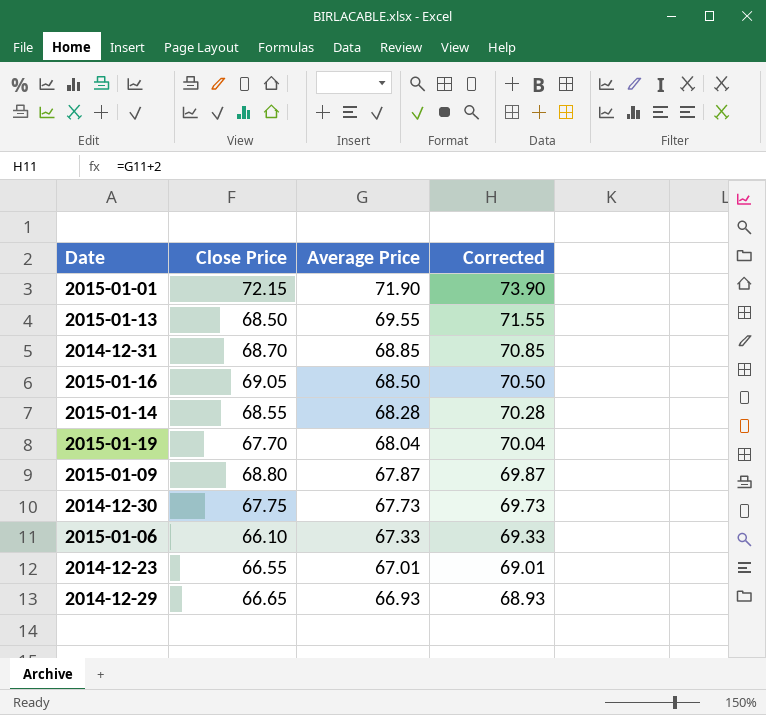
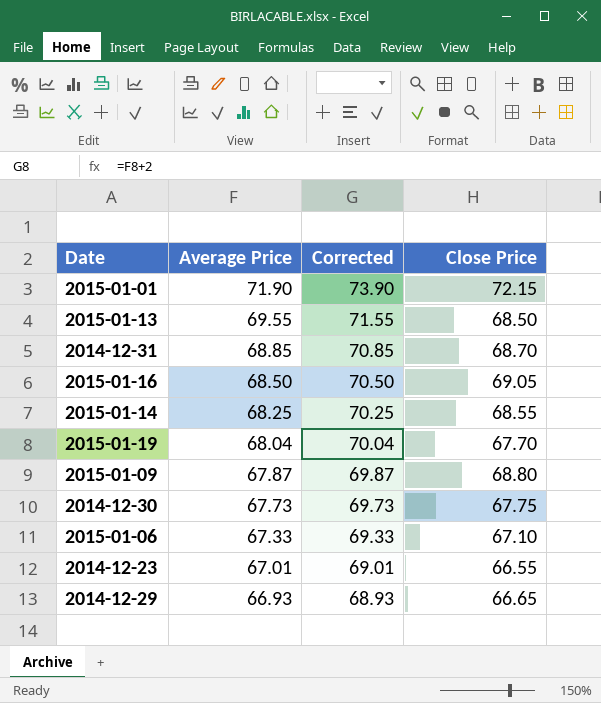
column Close Price | position: 2 -> 4
2015-01-14 | Average Price: 68.28 -> 68.25
2015-01-14 | Corrected: 70.28 -> 70.25
2015-01-06 | Close Price: 66.10 -> 67.10

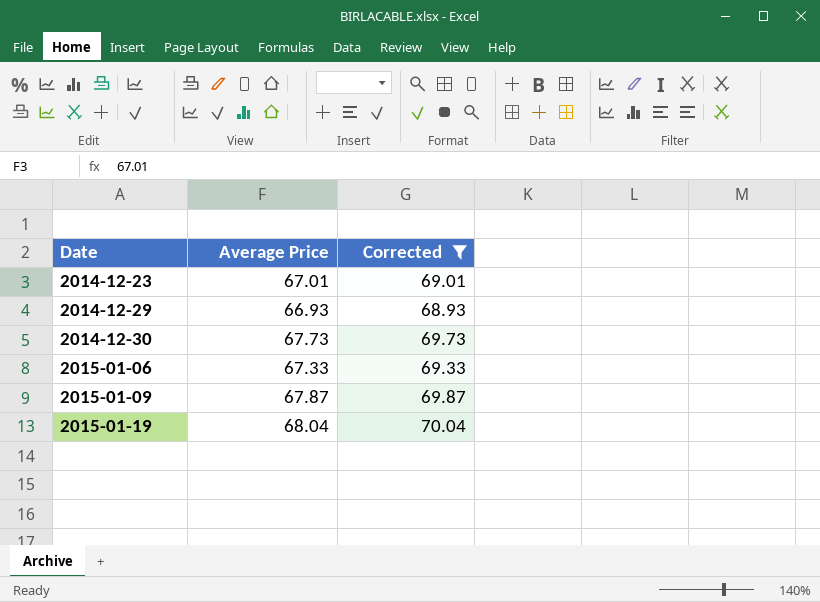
filter: none -> Corrected <= 70.04
row order: Average Price descending -> Date ascending
column Close Price | position: 4 -> none

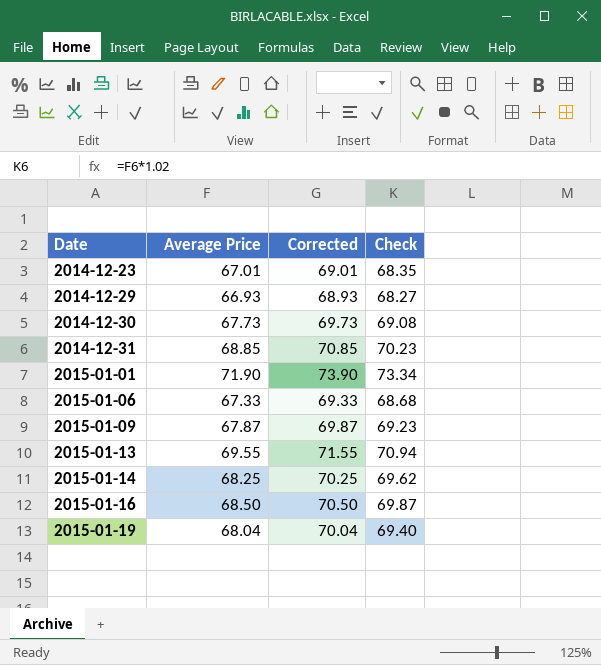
filter: Corrected <= 70.04 -> none
column Check | formula: none -> [Average Price] * 1.02

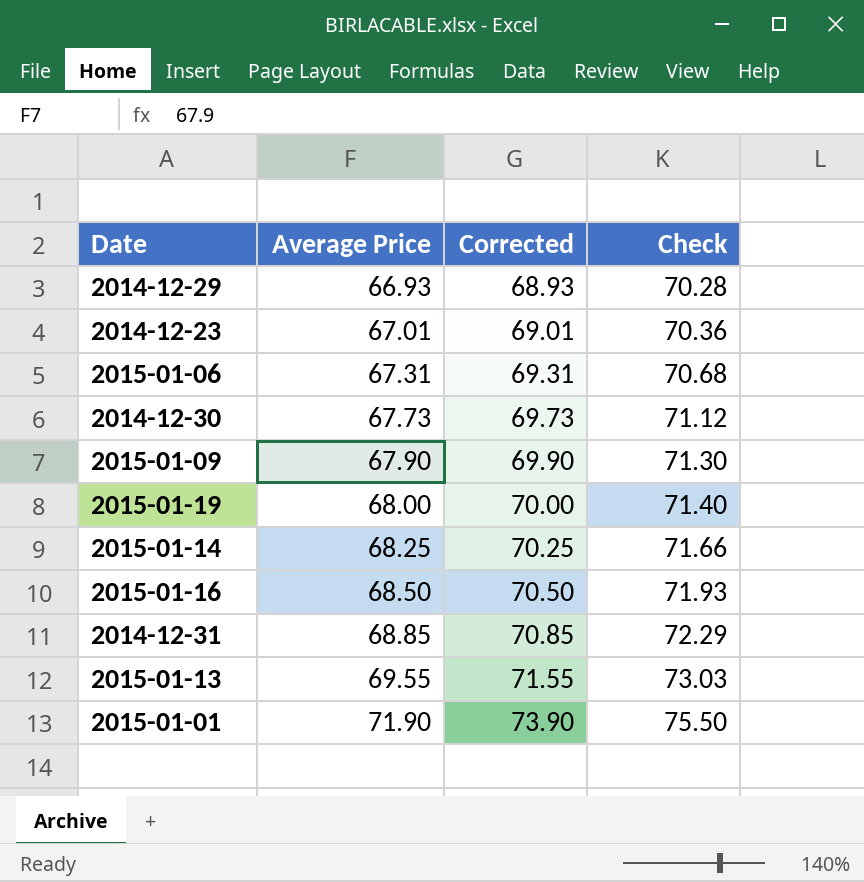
row order: Date ascending -> Average Price ascending
column Check | formula: [Average Price] * 1.02 -> [Average Price] * 1.05
2015-01-06 | Average Price: 67.33 -> 67.31
2015-01-06 | Corrected: 69.33 -> 69.31
2015-01-09 | Average Price: 67.87 -> 67.90
2015-01-09 | Corrected: 69.87 -> 69.90
2015-01-19 | Average Price: 68.04 -> 68.00
2015-01-19 | Corrected: 70.04 -> 70.00

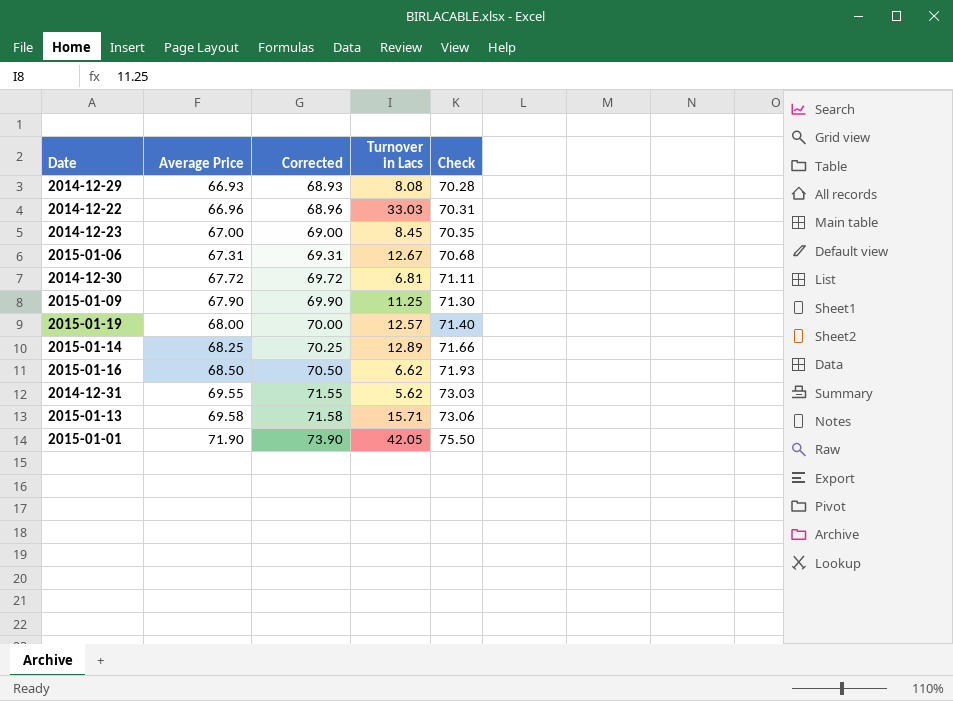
column Turnover in Lacs | position: none -> 4
row 2014-12-22: none -> 66.96 | 68.96 | 33.03 | 70.31
2014-12-23 | Average Price: 67.01 -> 67.00
2014-12-23 | Corrected: 69.01 -> 69.00
2014-12-23 | Check: 70.36 -> 70.35
2014-12-30 | Average Price: 67.73 -> 67.72
2014-12-30 | Corrected: 69.73 -> 69.72
2014-12-30 | Check: 71.12 -> 71.11
2014-12-31 | Average Price: 68.85 -> 69.55
2014-12-31 | Corrected: 70.85 -> 71.55
2014-12-31 | Check: 72.29 -> 73.03
2015-01-13 | Average Price: 69.55 -> 69.58
2015-01-13 | Corrected: 71.55 -> 71.58
2015-01-13 | Check: 73.03 -> 73.06

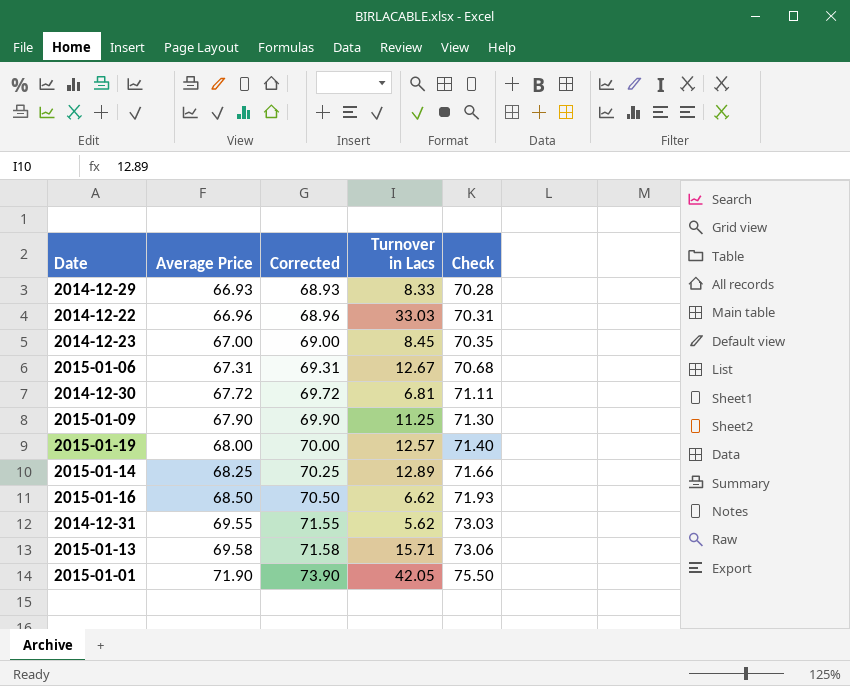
2014-12-29 | Turnover in Lacs: 8.08 -> 8.33

